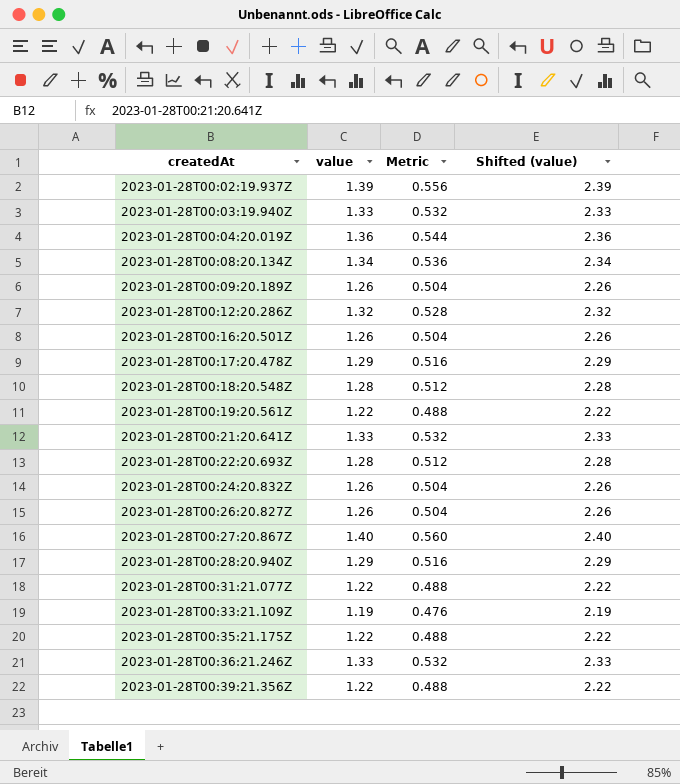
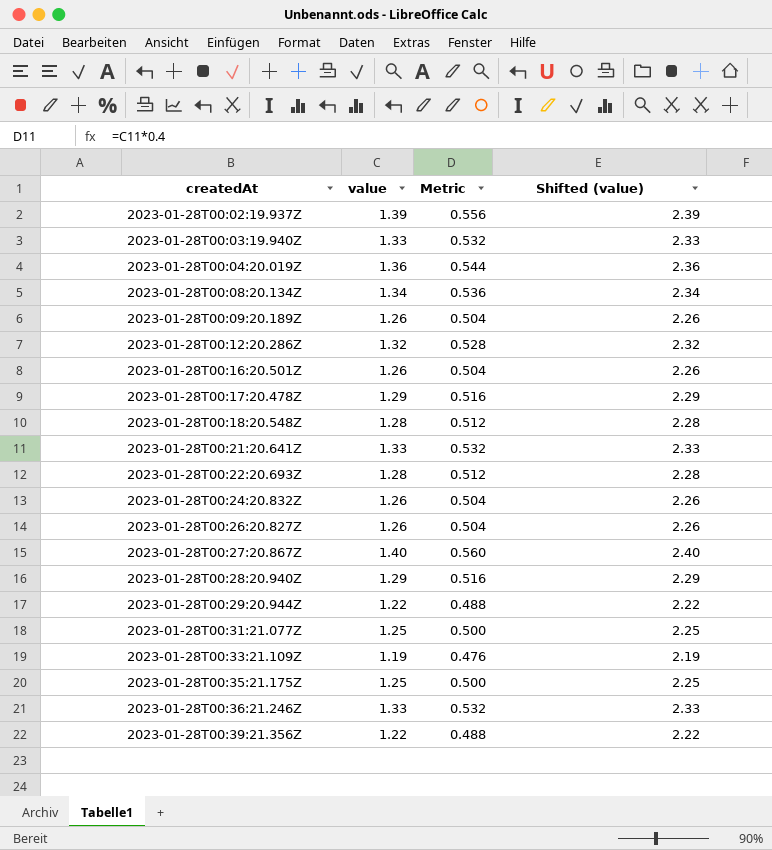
row 2023-01-28T00:19:20.561Z: 1.22 | 0.488 | 2.22 -> none
row 2023-01-28T00:29:20.944Z: none -> 1.22 | 0.488 | 2.22
2023-01-28T00:31:21.077Z | value: 1.22 -> 1.25
2023-01-28T00:31:21.077Z | Metric: 0.488 -> 0.500
2023-01-28T00:31:21.077Z | Shifted (value): 2.22 -> 2.25
2023-01-28T00:35:21.175Z | value: 1.22 -> 1.25
2023-01-28T00:35:21.175Z | Metric: 0.488 -> 0.500
2023-01-28T00:35:21.175Z | Shifted (value): 2.22 -> 2.25

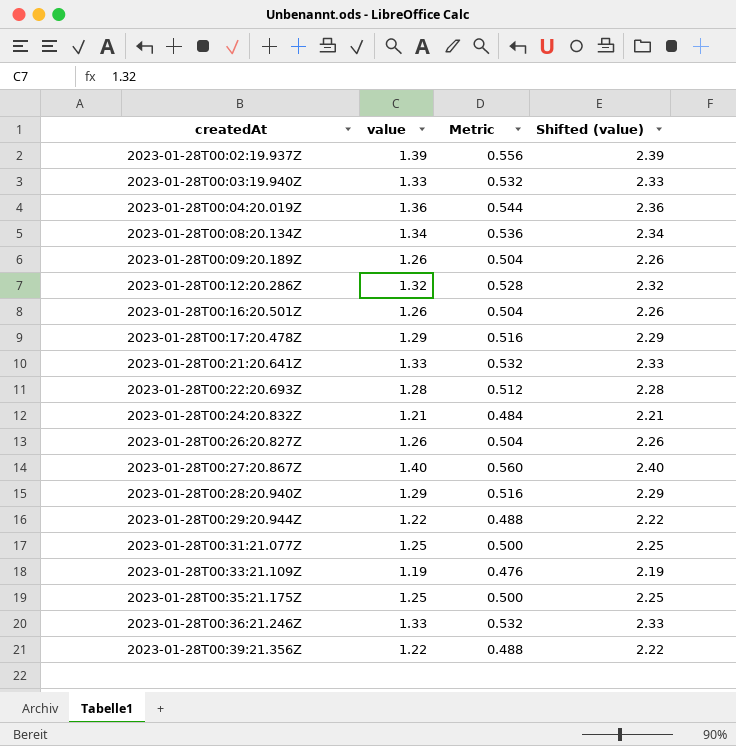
row 2023-01-28T00:18:20.548Z: 1.28 | 0.512 | 2.28 -> none
2023-01-28T00:24:20.832Z | value: 1.26 -> 1.21
2023-01-28T00:24:20.832Z | Metric: 0.504 -> 0.484
2023-01-28T00:24:20.832Z | Shifted (value): 2.26 -> 2.21

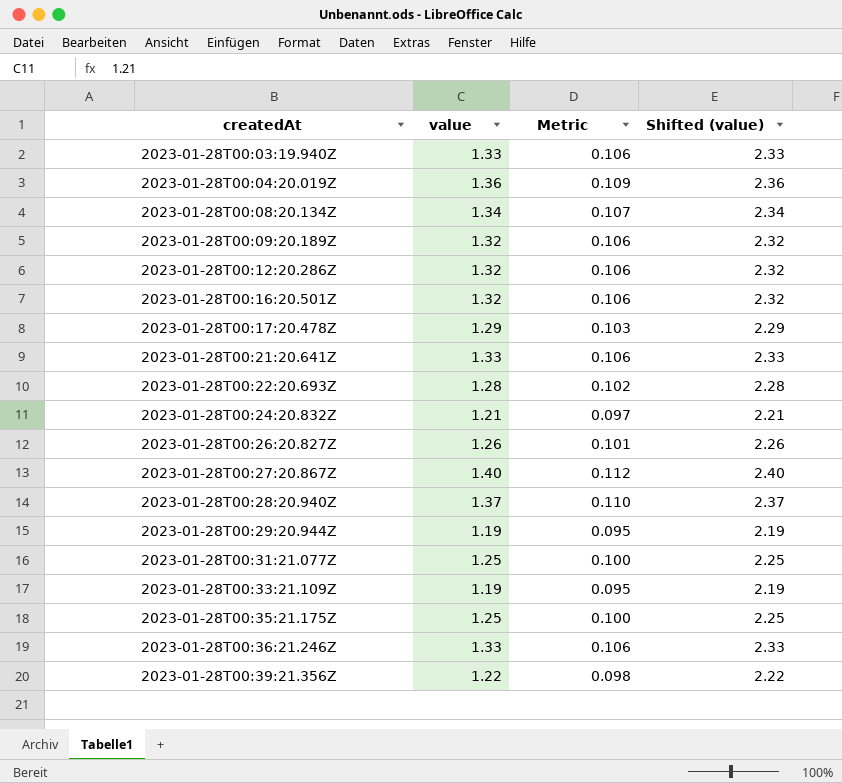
column Metric | formula: [value] * 0.4 -> [value] * 0.08
row 2023-01-28T00:02:19.937Z: 1.39 | 0.556 | 2.39 -> none
2023-01-28T00:09:20.189Z | value: 1.26 -> 1.32
2023-01-28T00:09:20.189Z | Shifted (value): 2.26 -> 2.32
2023-01-28T00:16:20.501Z | value: 1.26 -> 1.32
2023-01-28T00:16:20.501Z | Shifted (value): 2.26 -> 2.32
2023-01-28T00:28:20.940Z | value: 1.29 -> 1.37
2023-01-28T00:28:20.940Z | Shifted (value): 2.29 -> 2.37
2023-01-28T00:29:20.944Z | value: 1.22 -> 1.19
2023-01-28T00:29:20.944Z | Shifted (value): 2.22 -> 2.19

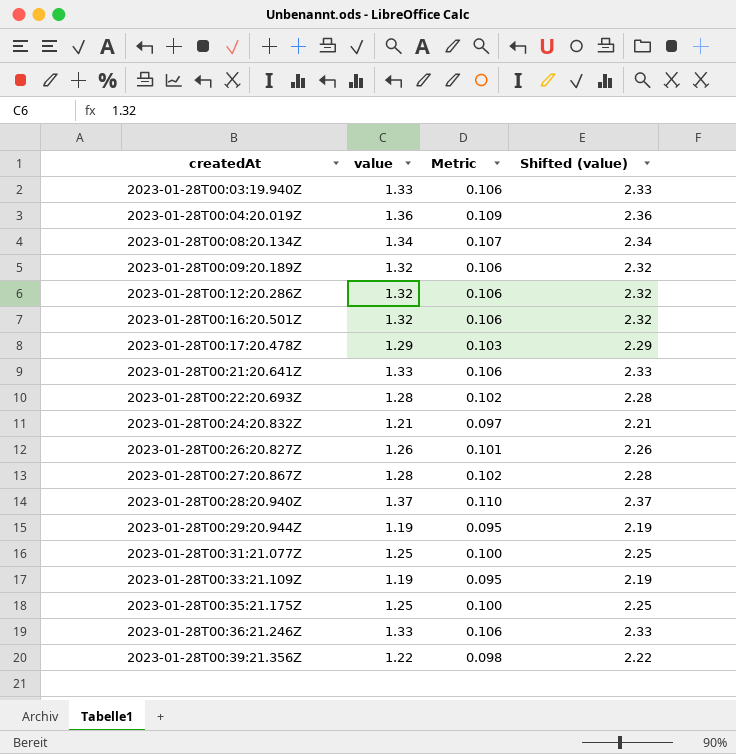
2023-01-28T00:27:20.867Z | value: 1.40 -> 1.28
2023-01-28T00:27:20.867Z | Metric: 0.112 -> 0.102
2023-01-28T00:27:20.867Z | Shifted (value): 2.40 -> 2.28

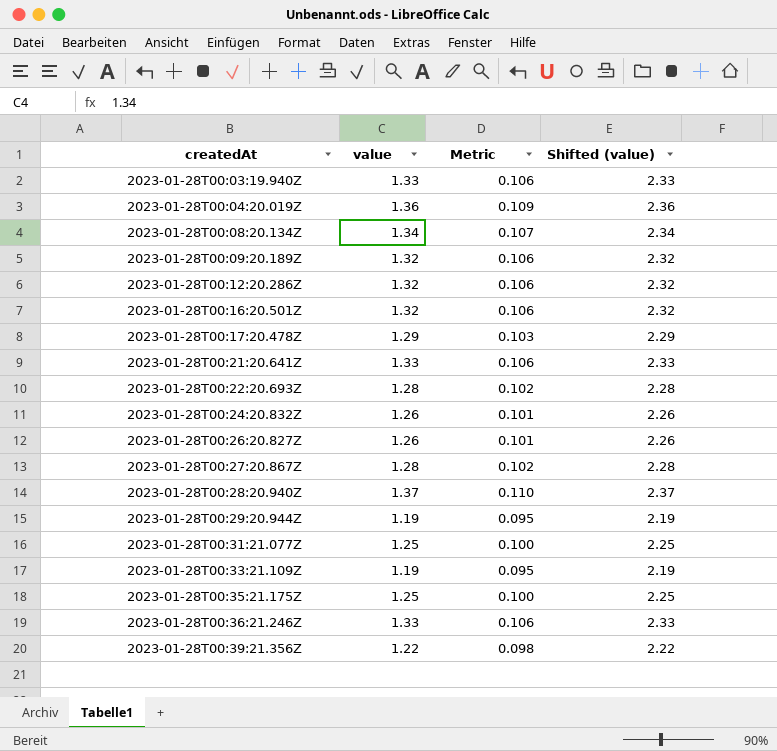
2023-01-28T00:24:20.832Z | value: 1.21 -> 1.26
2023-01-28T00:24:20.832Z | Metric: 0.097 -> 0.101
2023-01-28T00:24:20.832Z | Shifted (value): 2.21 -> 2.26

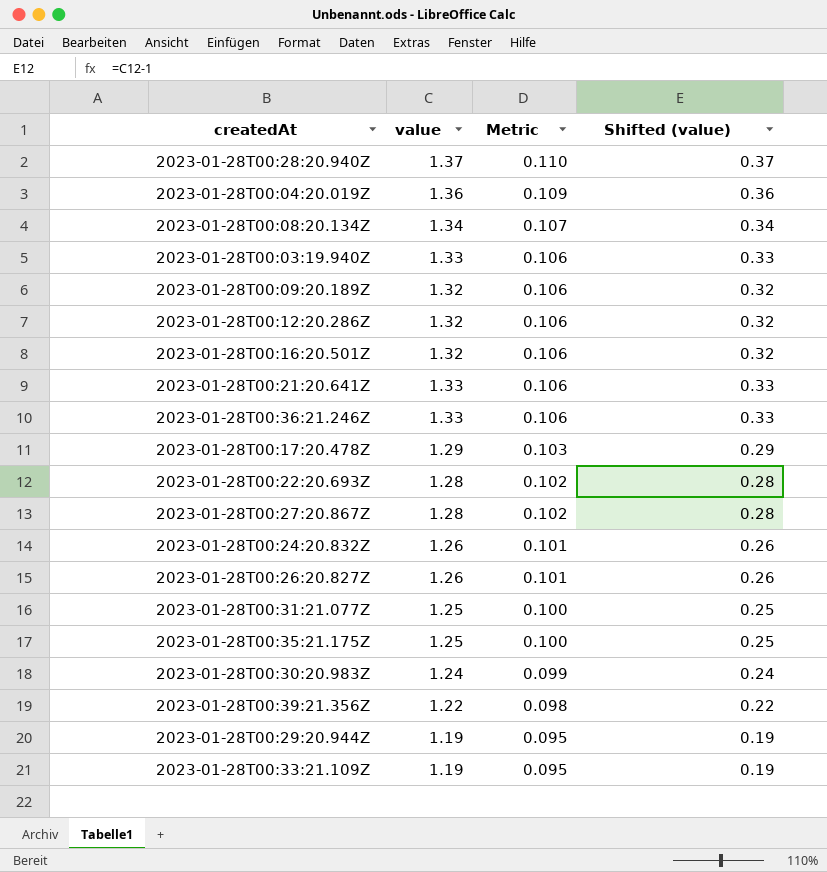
row order: createdAt ascending -> Metric descending
column Shifted (value) | formula: [value] + 1 -> [value] - 1
row 2023-01-28T00:30:20.983Z: none -> 1.24 | 0.099 | 0.24

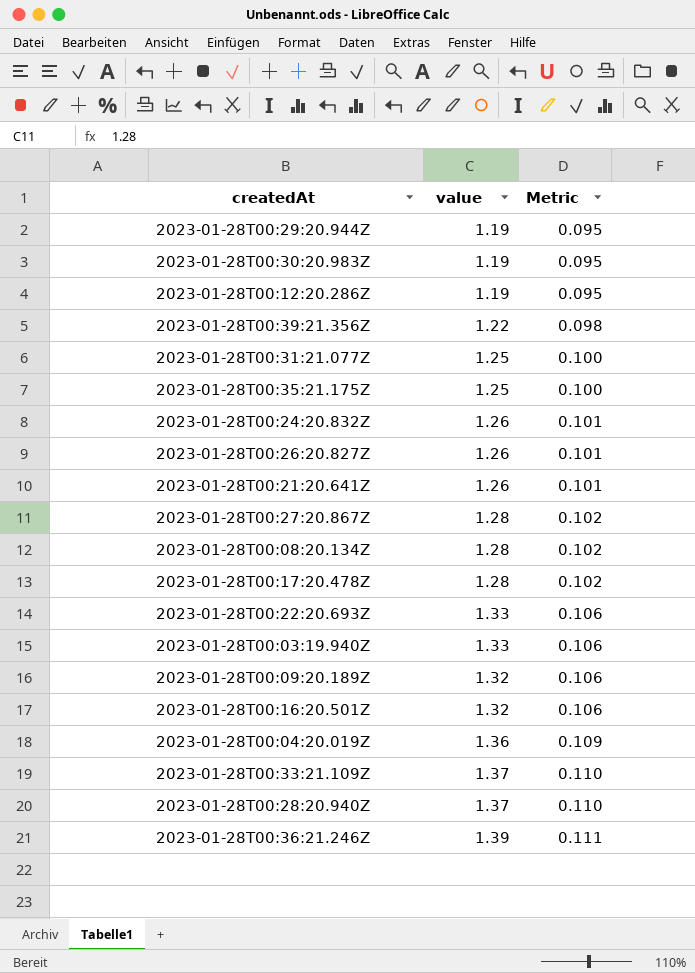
row order: Metric descending -> Metric ascending
column Shifted (value) | formula: [value] - 1 -> none
2023-01-28T00:30:20.983Z | value: 1.24 -> 1.19
2023-01-28T00:30:20.983Z | Metric: 0.099 -> 0.095
2023-01-28T00:12:20.286Z | value: 1.32 -> 1.19
2023-01-28T00:12:20.286Z | Metric: 0.106 -> 0.095
2023-01-28T00:21:20.641Z | value: 1.33 -> 1.26
2023-01-28T00:21:20.641Z | Metric: 0.106 -> 0.101
2023-01-28T00:08:20.134Z | value: 1.34 -> 1.28
2023-01-28T00:08:20.134Z | Metric: 0.107 -> 0.102
2023-01-28T00:17:20.478Z | value: 1.29 -> 1.28
2023-01-28T00:17:20.478Z | Metric: 0.103 -> 0.102
2023-01-28T00:22:20.693Z | value: 1.28 -> 1.33
2023-01-28T00:22:20.693Z | Metric: 0.102 -> 0.106
2023-01-28T00:33:21.109Z | value: 1.19 -> 1.37
2023-01-28T00:33:21.109Z | Metric: 0.095 -> 0.110
2023-01-28T00:36:21.246Z | value: 1.33 -> 1.39
2023-01-28T00:36:21.246Z | Metric: 0.106 -> 0.111

